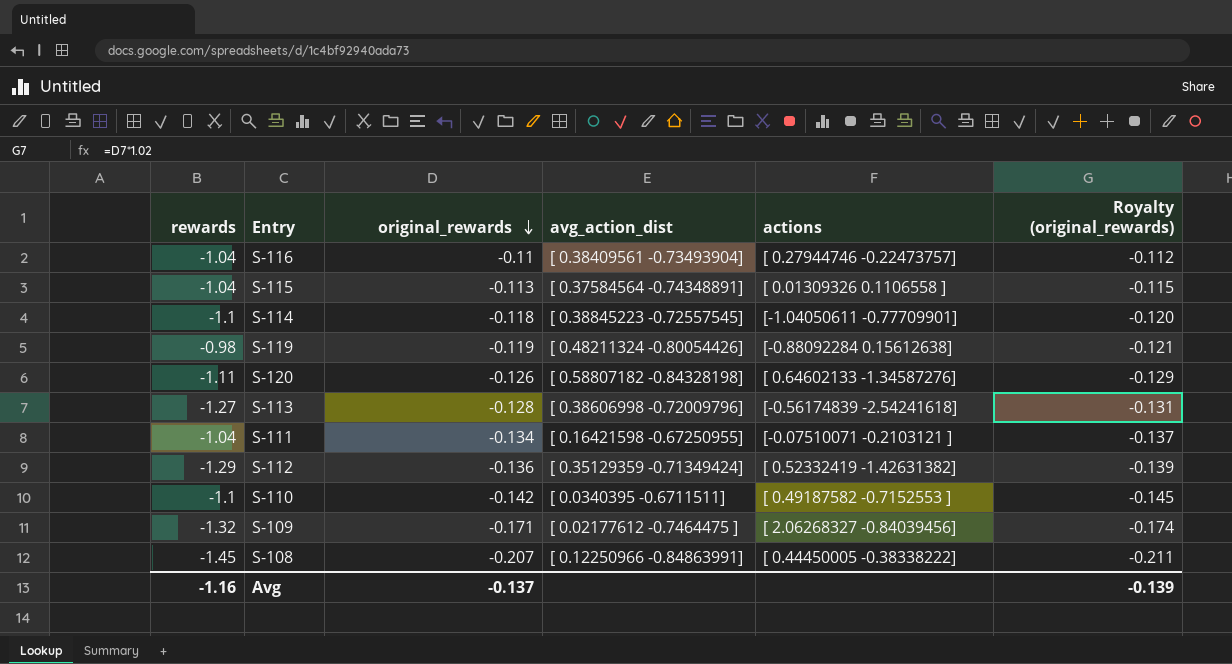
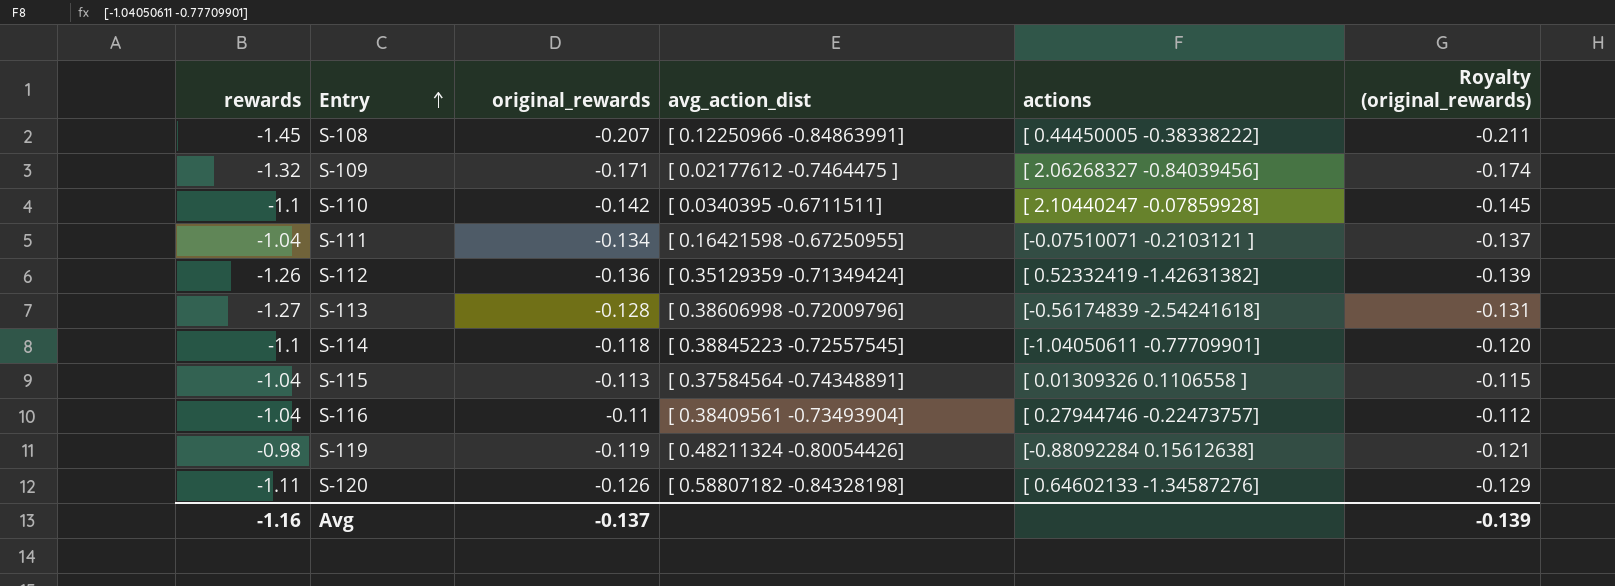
row order: original_rewards descending -> Entry ascending
S-110 | actions: [ 0.49187582 -0.7152553 ] -> [ 2.10440247 -0.07859928]
S-112 | rewards: -1.29 -> -1.26

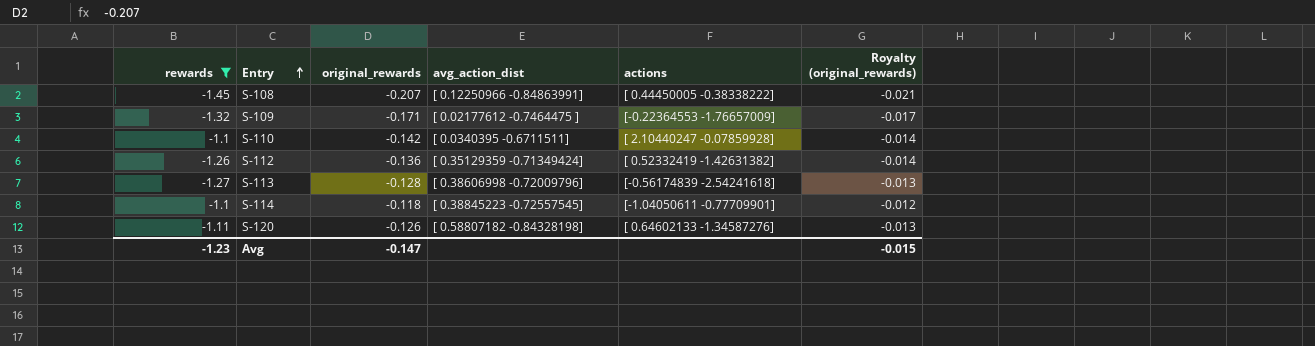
filter: none -> rewards <= -1.1
column Royalty (original_rewards) | formula: [original_rewards] * 1.02 -> [original_rewards] * 0.1
S-109 | actions: [ 2.06268327 -0.84039456] -> [-0.22364553 -1.76657009]
Avg | rewards: -1.16 -> -1.23
Avg | original_rewards: -0.137 -> -0.147
Avg | Royalty (original_rewards): -0.139 -> -0.015

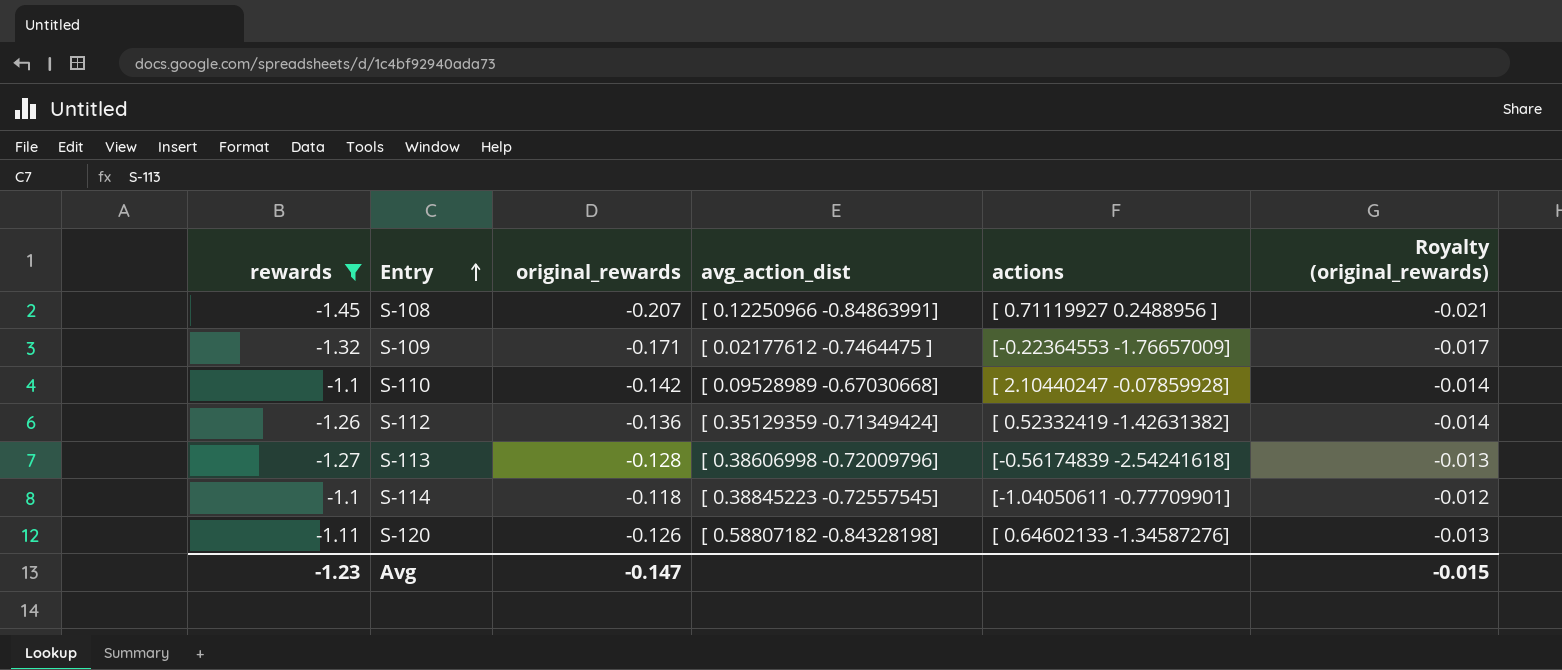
S-108 | actions: [ 0.44450005 -0.38338222] -> [ 0.71119927 0.2488956 ]
S-110 | avg_action_dist: [ 0.0340395 -0.6711511] -> [ 0.09528989 -0.67030668]

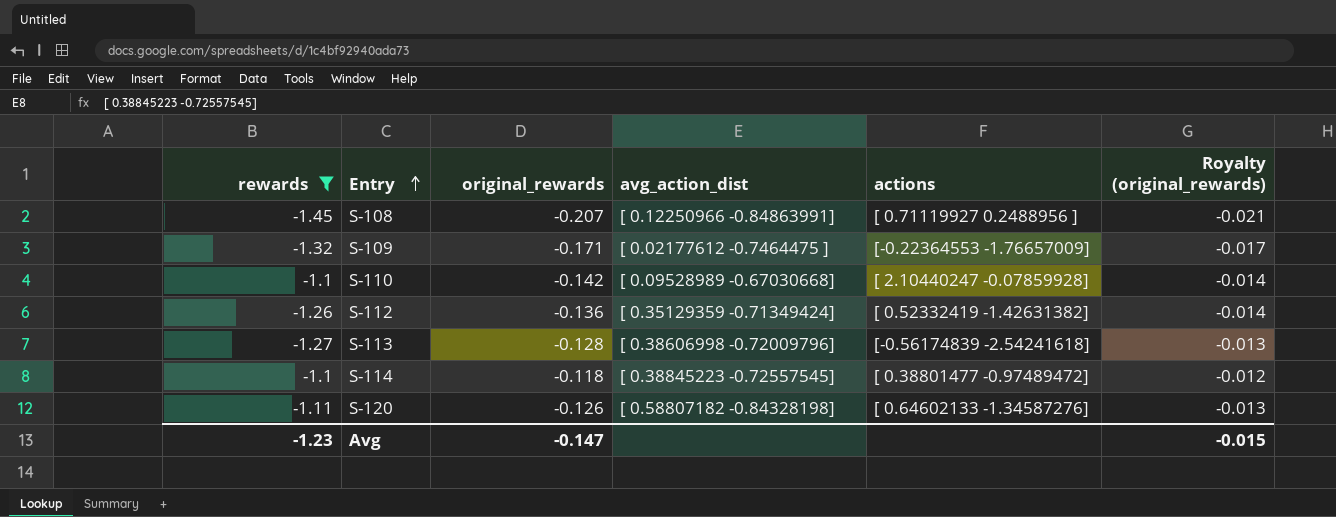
S-114 | actions: [-1.04050611 -0.77709901] -> [ 0.38801477 -0.97489472]

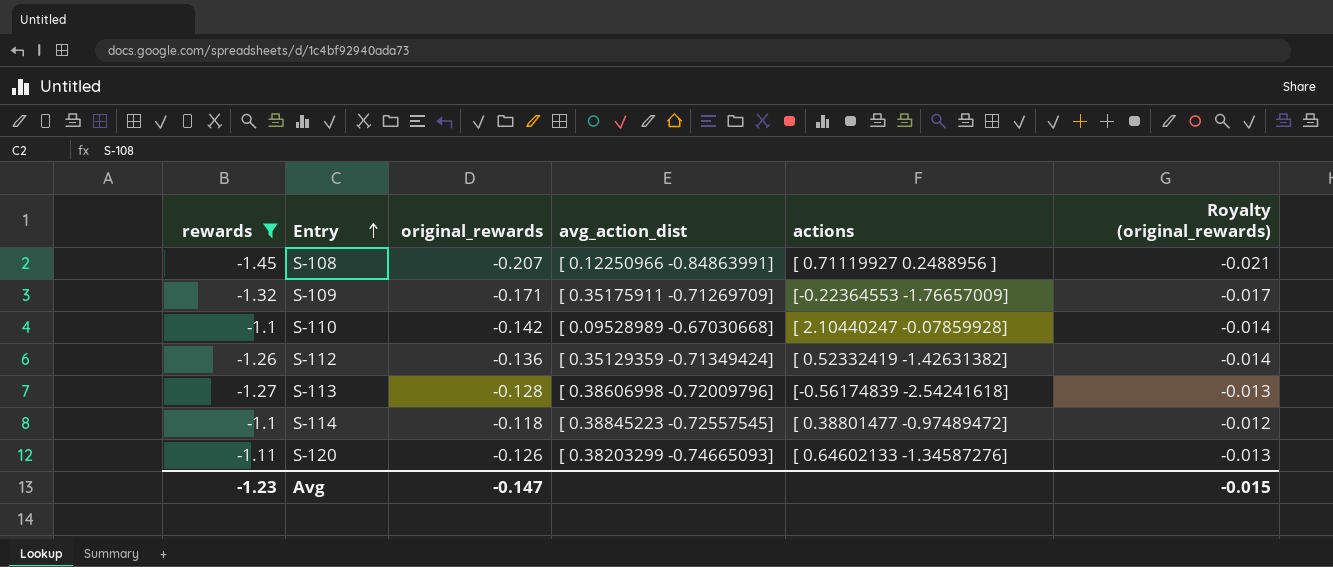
S-109 | avg_action_dist: [ 0.02177612 -0.7464475 ] -> [ 0.35175911 -0.71269709]
S-120 | avg_action_dist: [ 0.58807182 -0.84328198] -> [ 0.38203299 -0.74665093]

